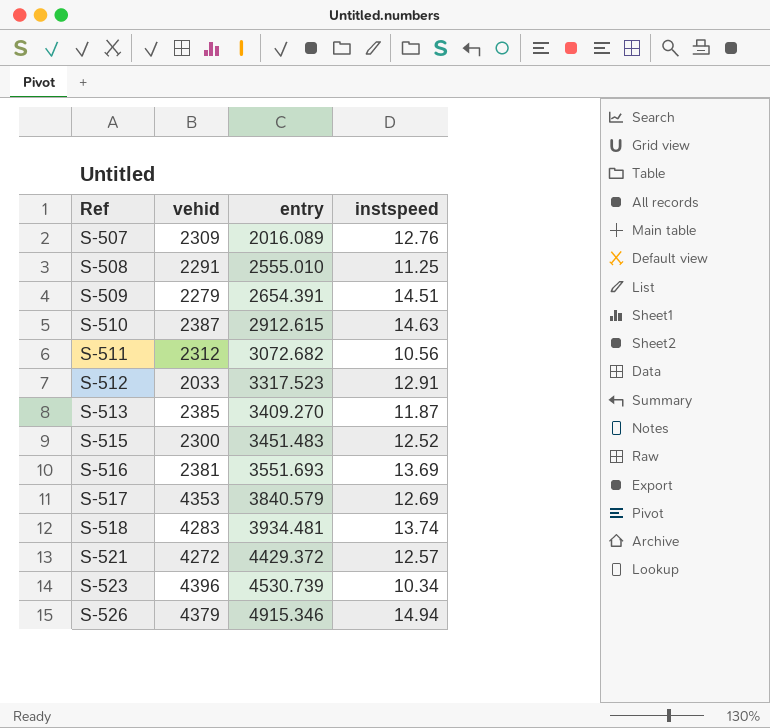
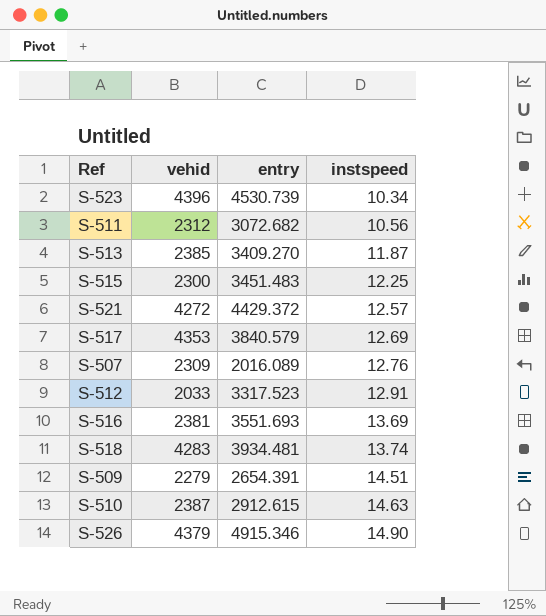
row order: Ref ascending -> instspeed ascending
row S-508: 2291 | 2555.010 | 11.25 -> none
S-515 | instspeed: 12.52 -> 12.25
S-526 | instspeed: 14.94 -> 14.90

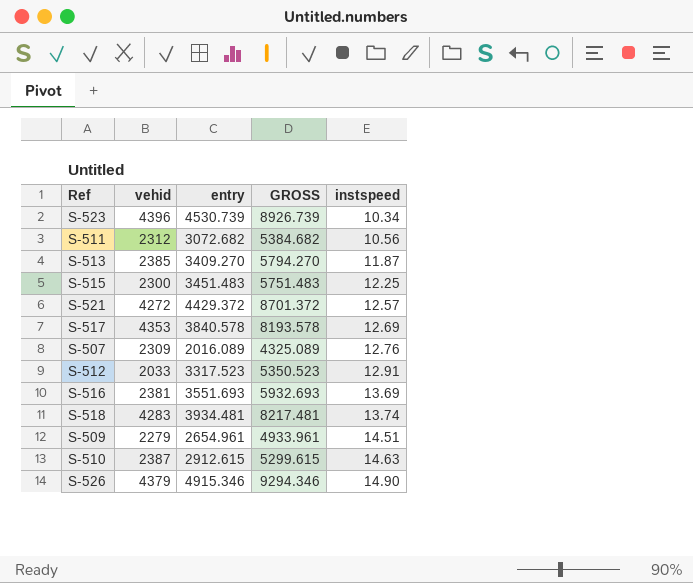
column GROSS | formula: none -> [vehid] + [entry]
S-517 | entry: 3840.579 -> 3840.578
S-509 | entry: 2654.391 -> 2654.961

